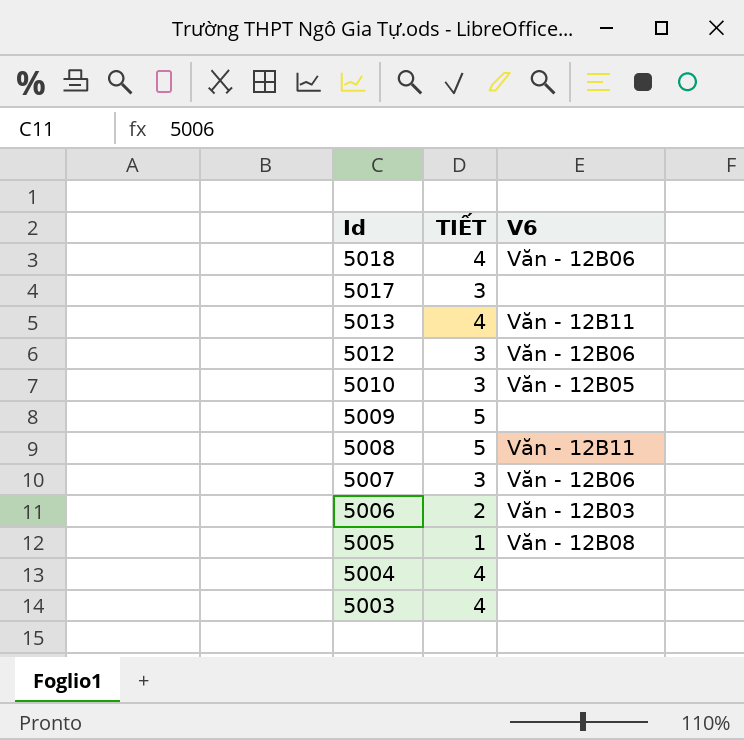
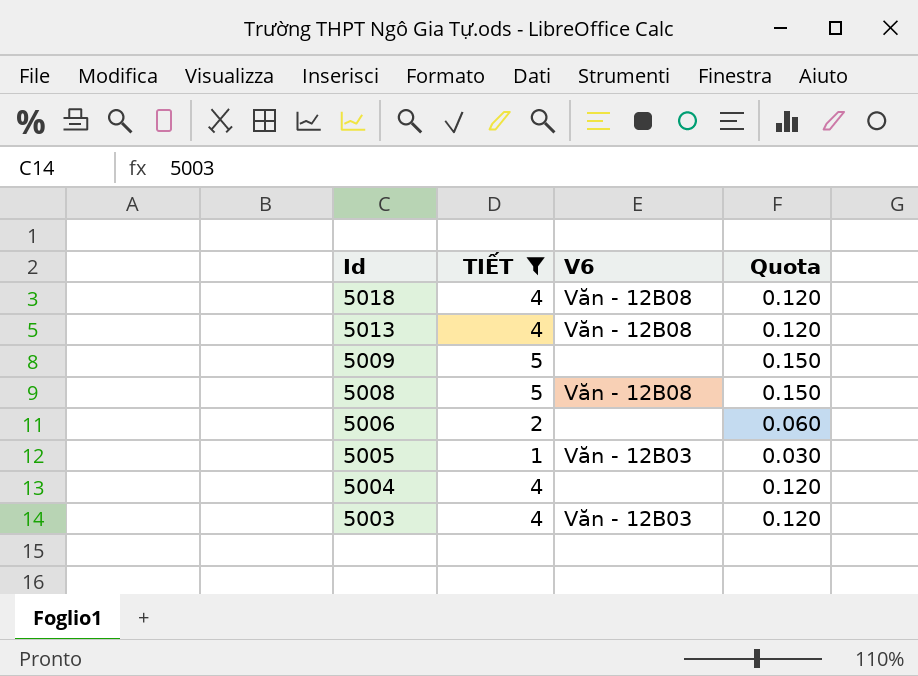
filter: none -> TIẾT != 3
column Quota | formula: none -> [TIẾT] * 0.03
5018 | V6: Văn - 12B06 -> Văn - 12B08
5013 | V6: Văn - 12B11 -> Văn - 12B08
5008 | V6: Văn - 12B11 -> Văn - 12B08
5006 | V6: Văn - 12B03 -> none
5005 | V6: Văn - 12B08 -> Văn - 12B03
5003 | V6: none -> Văn - 12B03

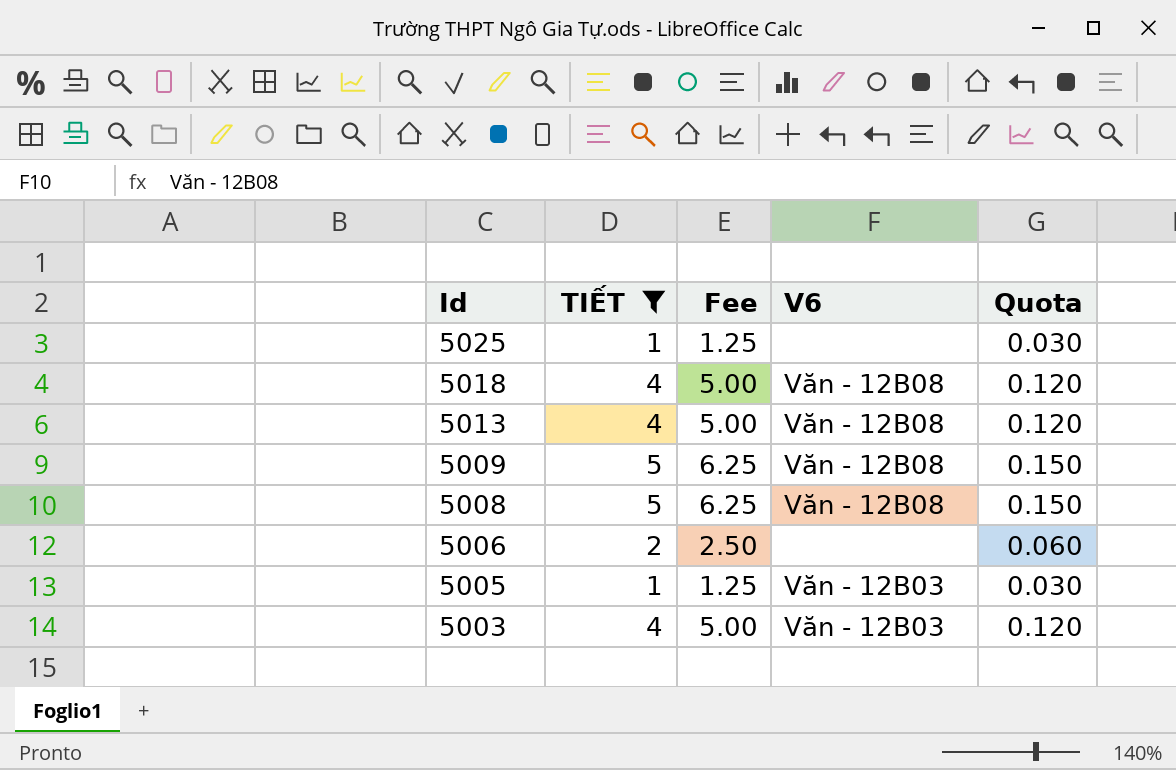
column Fee | formula: none -> [TIẾT] * 1.25
row 5004: 4 | none | 0.120 -> none
row 5025: none -> 1 | 1.25 | none | 0.030
5009 | V6: none -> Văn - 12B08

